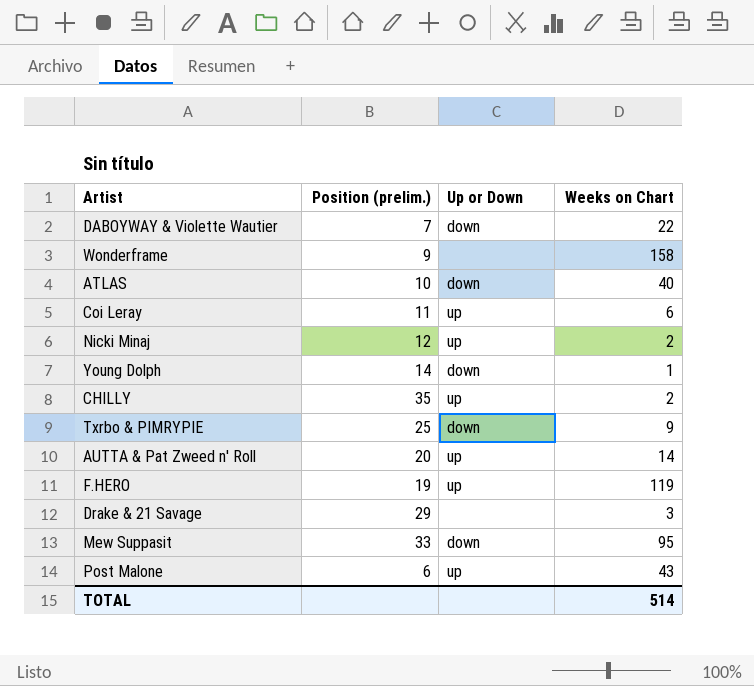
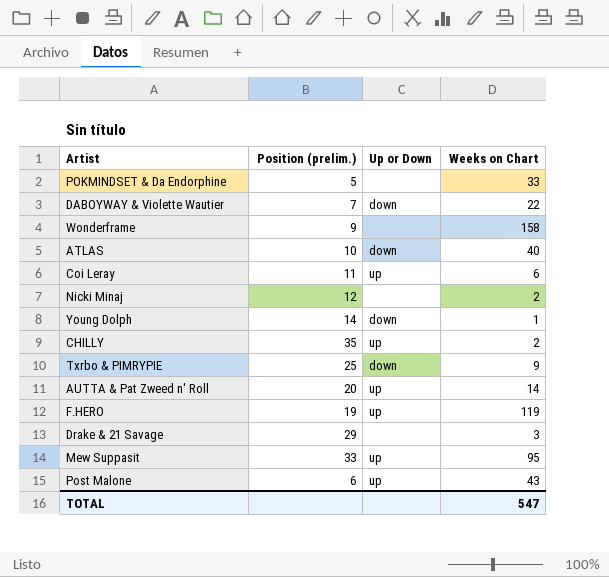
row POKMINDSET & Da Endorphine: none -> 5 | none | 33
Nicki Minaj | Up or Down: up -> none
Mew Suppasit | Up or Down: down -> up
TOTAL | Weeks on Chart: 514 -> 547

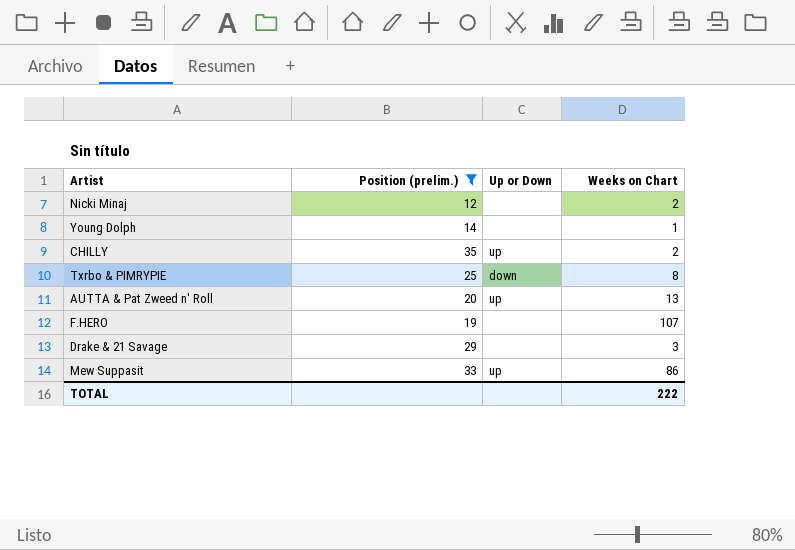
filter: none -> Position (prelim.) >= 12
Young Dolph | Up or Down: down -> none
Txrbo & PIMRYPIE | Weeks on Chart: 9 -> 8
AUTTA & Pat Zweed n' Roll | Weeks on Chart: 14 -> 13
F.HERO | Up or Down: up -> none
F.HERO | Weeks on Chart: 119 -> 107
Mew Suppasit | Weeks on Chart: 95 -> 86
TOTAL | Weeks on Chart: 547 -> 222

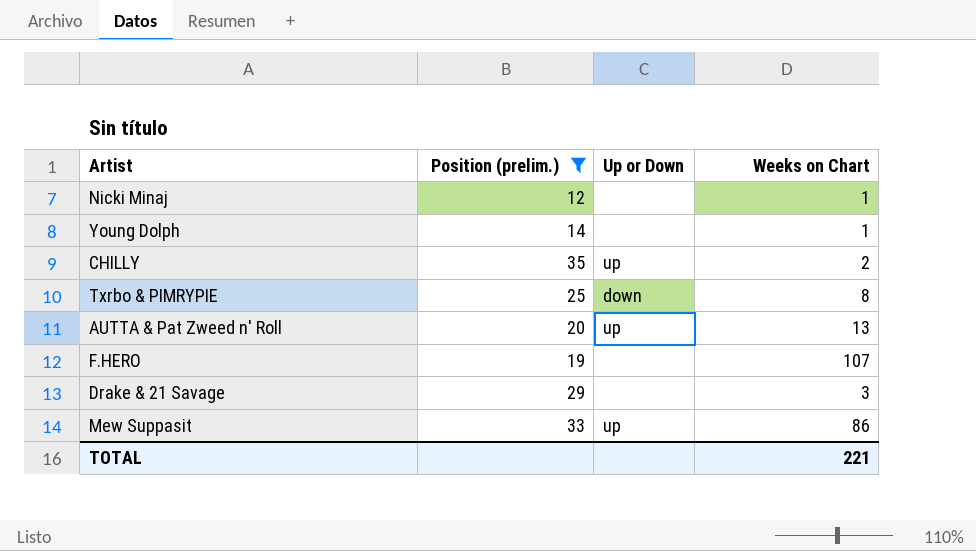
Nicki Minaj | Weeks on Chart: 2 -> 1
TOTAL | Weeks on Chart: 222 -> 221

